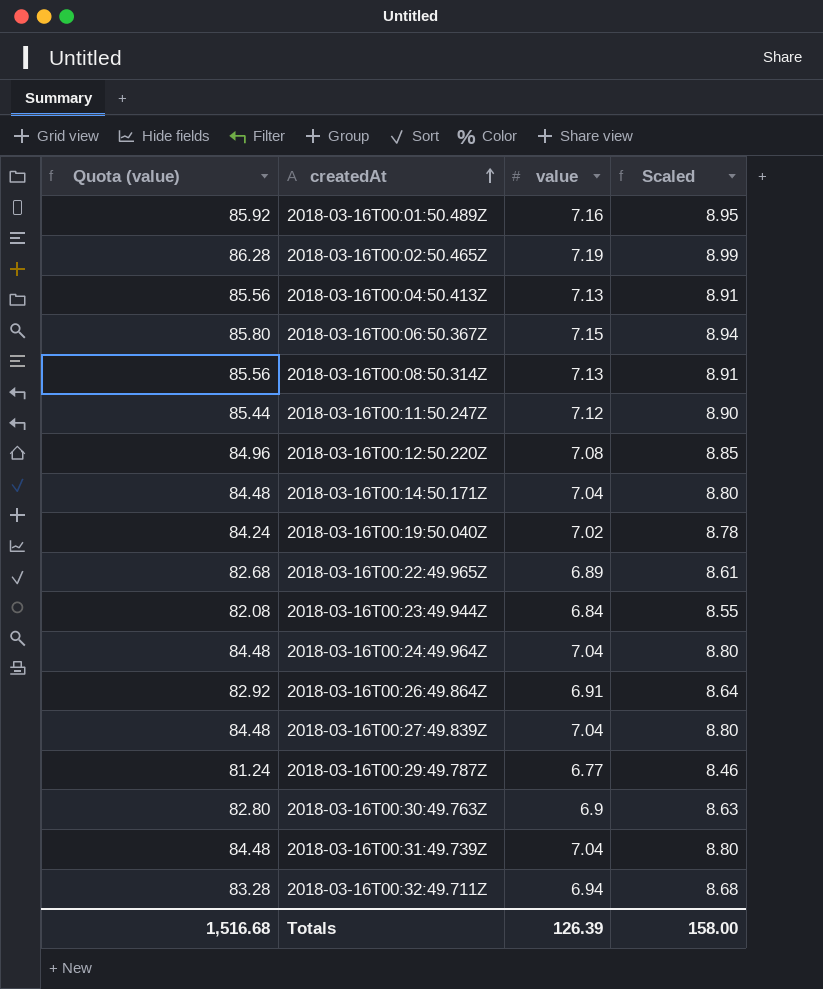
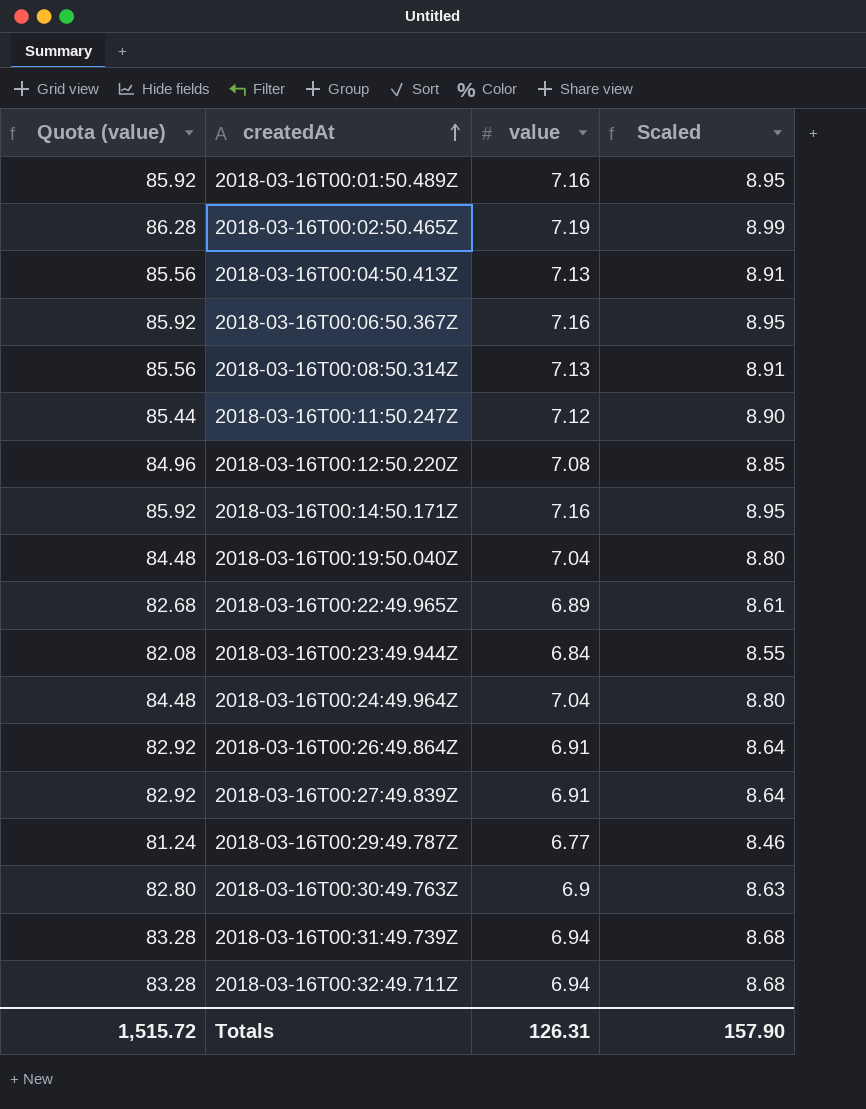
2018-03-16T00:06:50.367Z | Quota (value): 85.80 -> 85.92
2018-03-16T00:06:50.367Z | value: 7.15 -> 7.16
2018-03-16T00:06:50.367Z | Scaled: 8.94 -> 8.95
2018-03-16T00:14:50.171Z | Quota (value): 84.48 -> 85.92
2018-03-16T00:14:50.171Z | value: 7.04 -> 7.16
2018-03-16T00:14:50.171Z | Scaled: 8.80 -> 8.95
2018-03-16T00:19:50.040Z | Quota (value): 84.24 -> 84.48
2018-03-16T00:19:50.040Z | value: 7.02 -> 7.04
2018-03-16T00:19:50.040Z | Scaled: 8.78 -> 8.80
2018-03-16T00:27:49.839Z | Quota (value): 84.48 -> 82.92
2018-03-16T00:27:49.839Z | value: 7.04 -> 6.91
2018-03-16T00:27:49.839Z | Scaled: 8.80 -> 8.64
2018-03-16T00:31:49.739Z | Quota (value): 84.48 -> 83.28
2018-03-16T00:31:49.739Z | value: 7.04 -> 6.94
2018-03-16T00:31:49.739Z | Scaled: 8.80 -> 8.68
Totals | Quota (value): 1,516.68 -> 1,515.72
Totals | value: 126.39 -> 126.31
Totals | Scaled: 158.00 -> 157.90

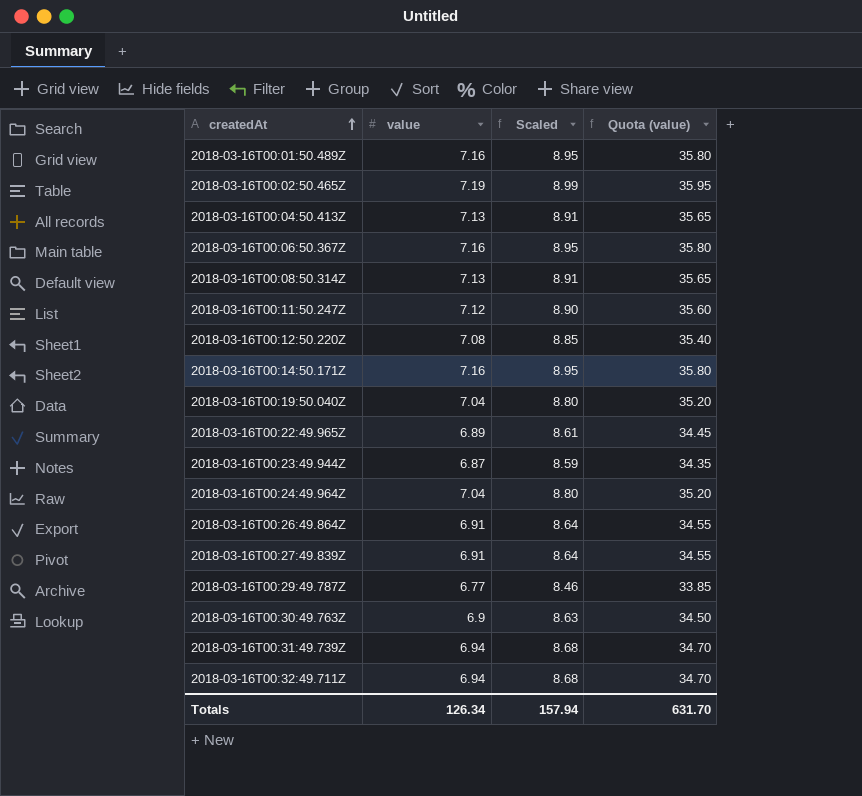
column Quota (value) | formula: [value] * 12 -> [value] * 5
column Quota (value) | position: 1 -> 4
2018-03-16T00:23:49.944Z | value: 6.84 -> 6.87
2018-03-16T00:23:49.944Z | Scaled: 8.55 -> 8.59
Totals | value: 126.31 -> 126.34
Totals | Scaled: 157.90 -> 157.94
Totals | Quota (value): 1,515.72 -> 631.70

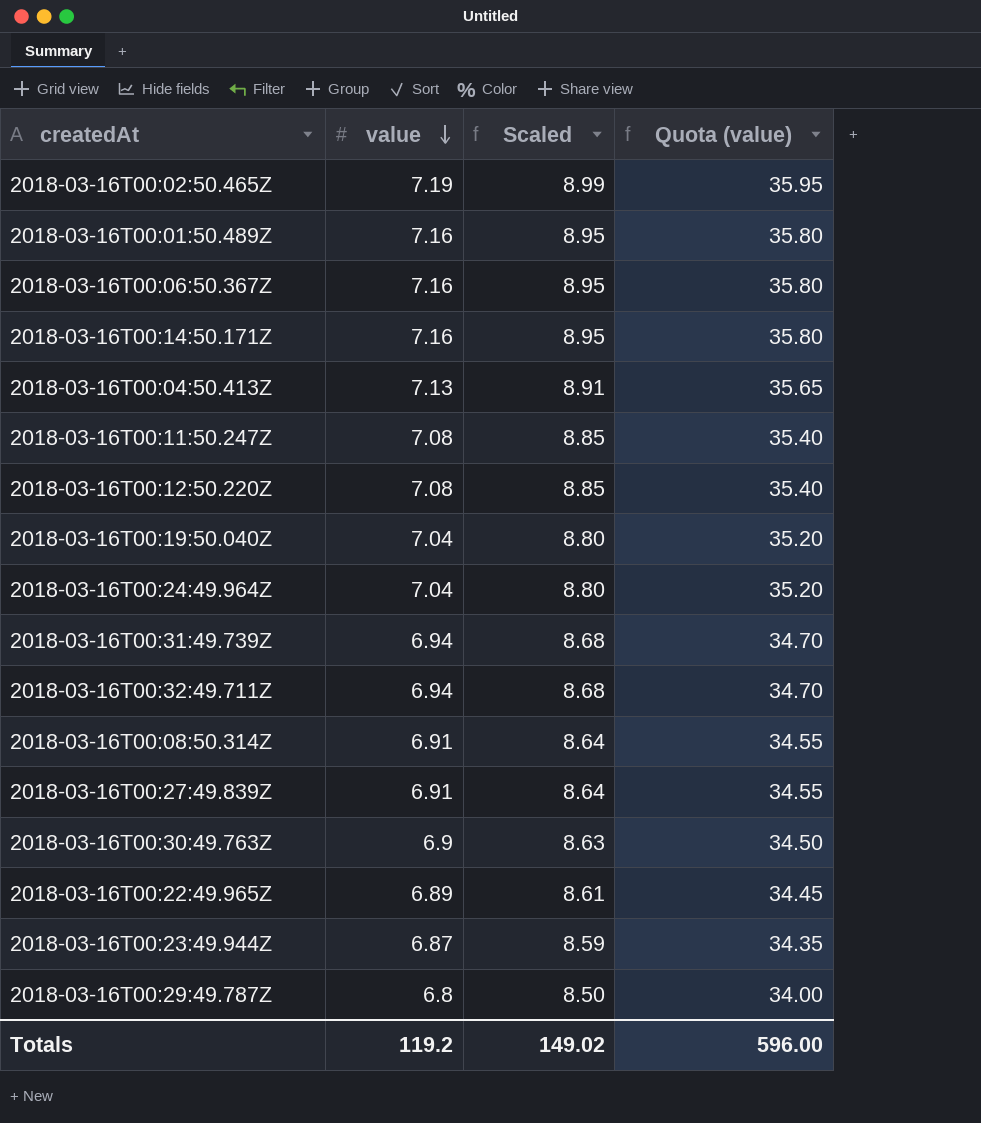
row order: createdAt ascending -> value descending
row 2018-03-16T00:26:49.864Z: 6.91 | 8.64 | 34.55 -> none
2018-03-16T00:11:50.247Z | value: 7.12 -> 7.08
2018-03-16T00:11:50.247Z | Scaled: 8.90 -> 8.85
2018-03-16T00:11:50.247Z | Quota (value): 35.60 -> 35.40
2018-03-16T00:08:50.314Z | value: 7.13 -> 6.91
2018-03-16T00:08:50.314Z | Scaled: 8.91 -> 8.64
2018-03-16T00:08:50.314Z | Quota (value): 35.65 -> 34.55
2018-03-16T00:29:49.787Z | value: 6.77 -> 6.8
2018-03-16T00:29:49.787Z | Scaled: 8.46 -> 8.50
2018-03-16T00:29:49.787Z | Quota (value): 33.85 -> 34.00
Totals | value: 126.34 -> 119.2
Totals | Scaled: 157.94 -> 149.02
Totals | Quota (value): 631.70 -> 596.00

